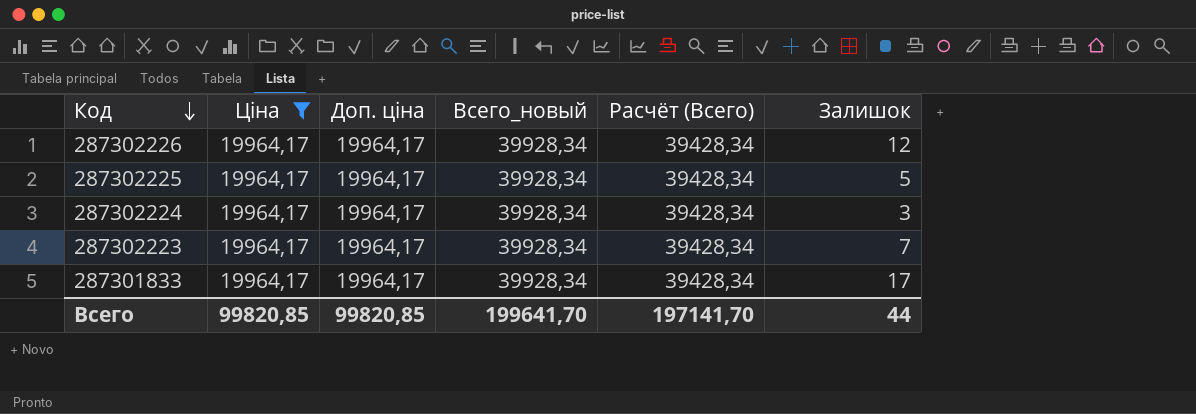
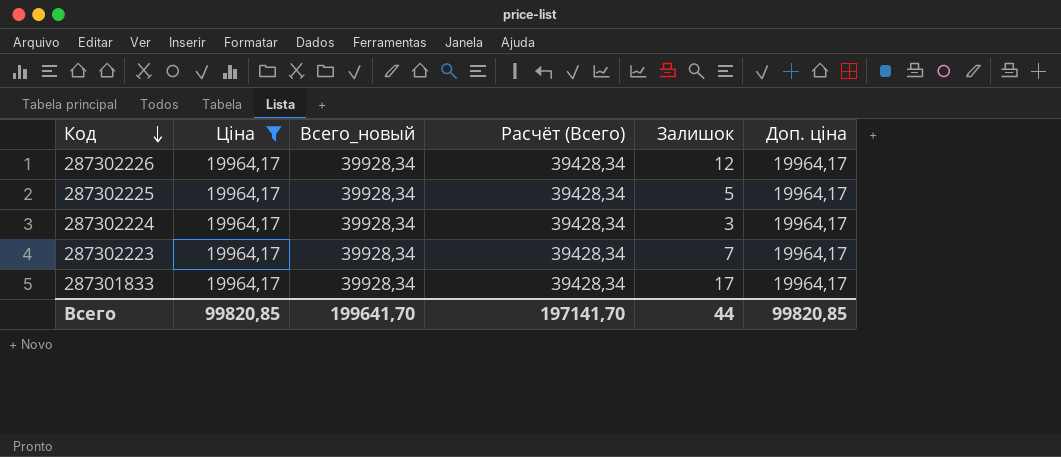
column Доп. ціна | position: 3 -> 6

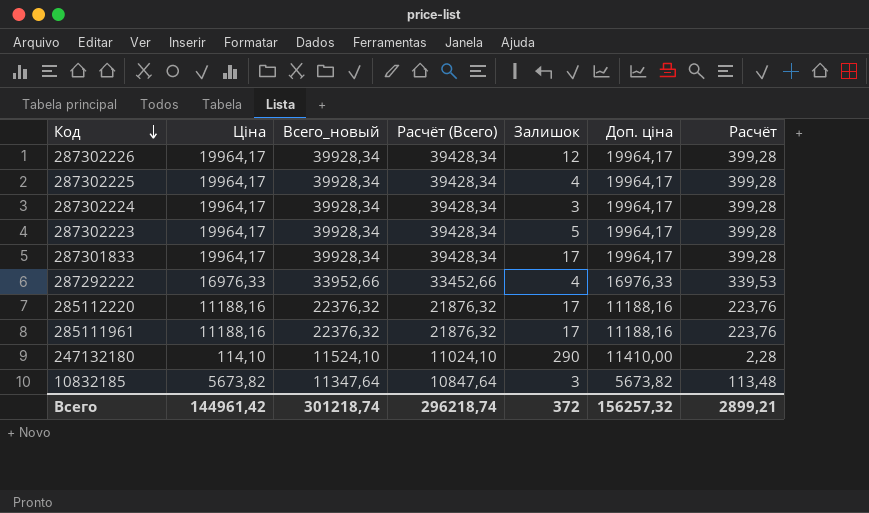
filter: Ціна = 19964,17 -> none
column Расчёт | formula: none -> [Ціна] * 0,02
287302225 | Залишок: 5 -> 4
287302223 | Залишок: 7 -> 5
Всего | Ціна: 99820,85 -> 144961,42
Всего | Всего_новый: 199641,70 -> 301218,74
Всего | Расчёт (Всего): 197141,70 -> 296218,74
Всего | Залишок: 44 -> 372
Всего | Доп. ціна: 99820,85 -> 156257,32

